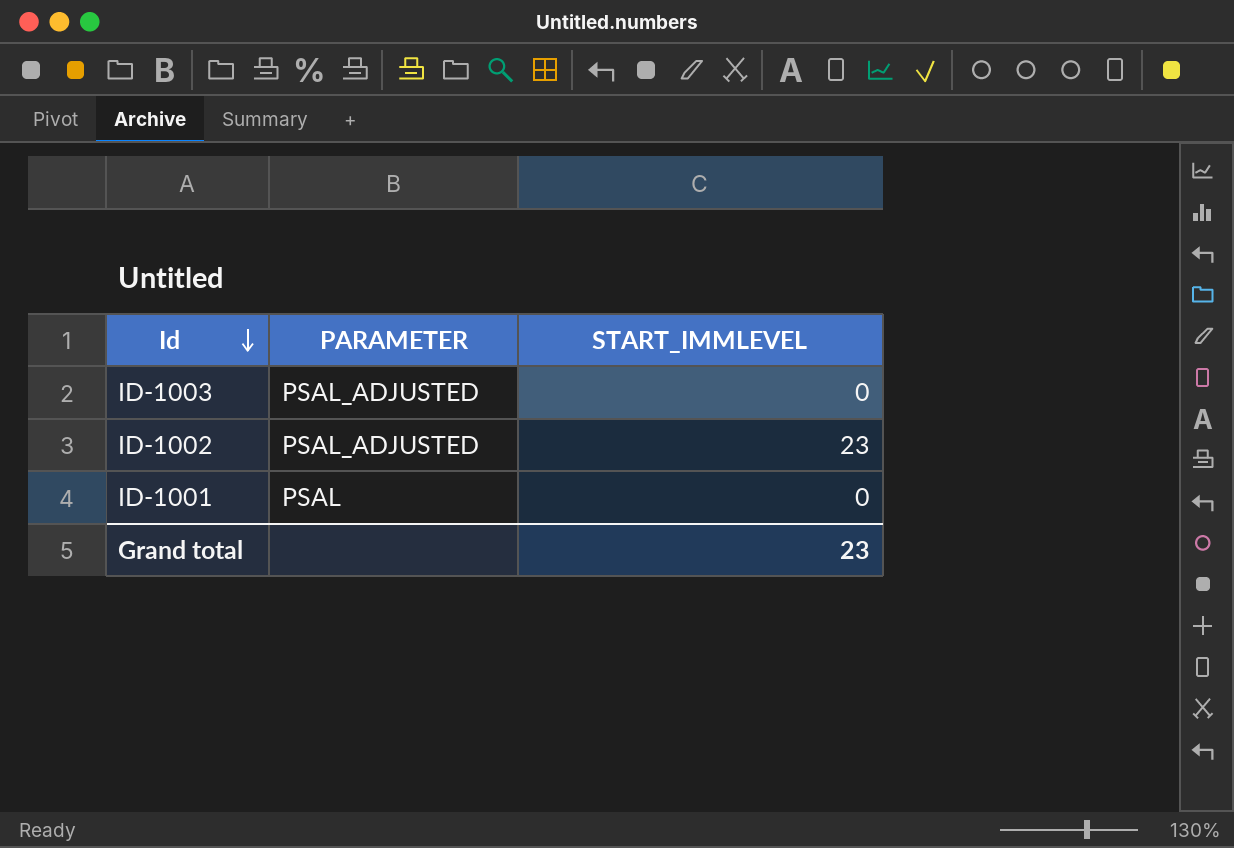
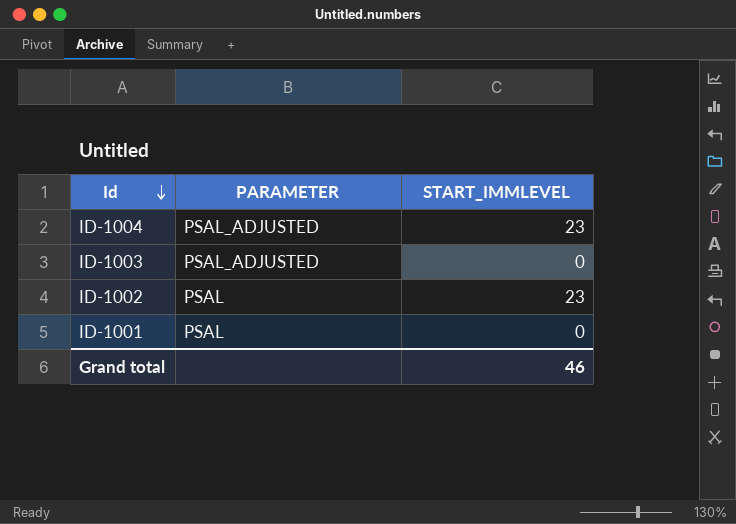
row ID-1004: none -> PSAL_ADJUSTED | 23
ID-1002 | PARAMETER: PSAL_ADJUSTED -> PSAL
Grand total | START_IMMLEVEL: 23 -> 46

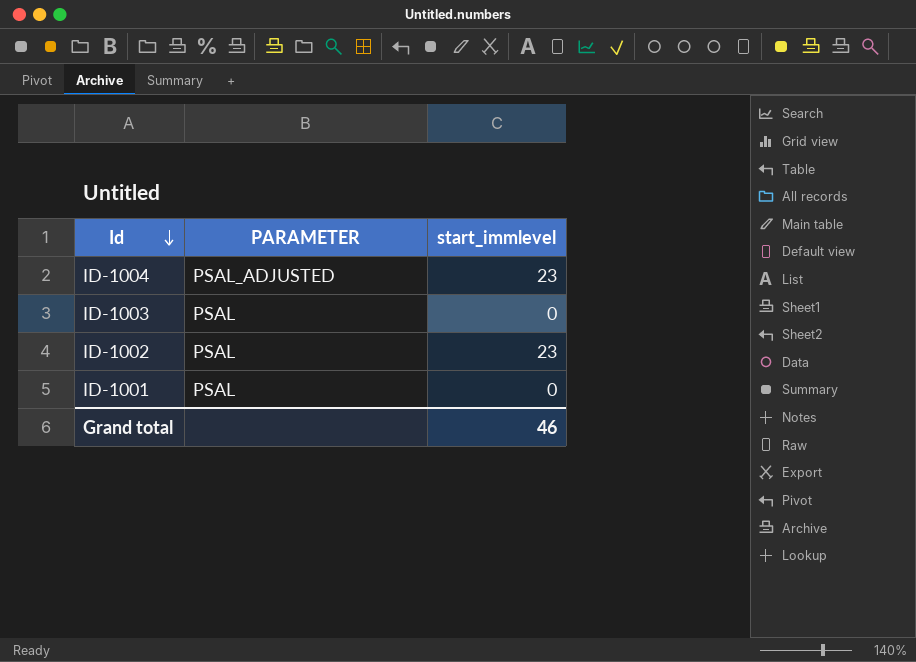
column name: START_IMMLEVEL -> start_immlevel
ID-1003 | PARAMETER: PSAL_ADJUSTED -> PSAL

